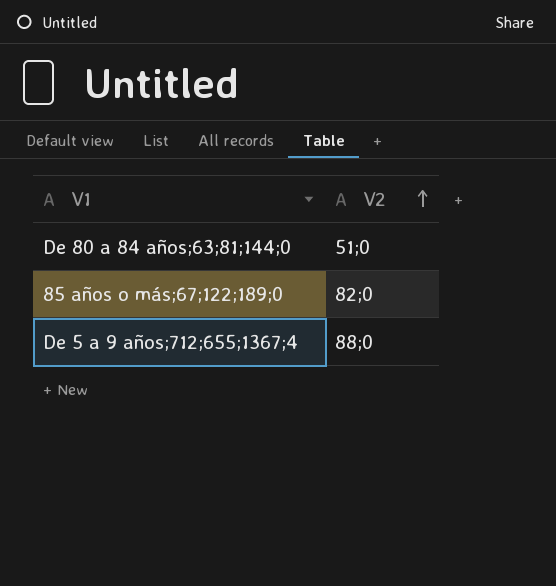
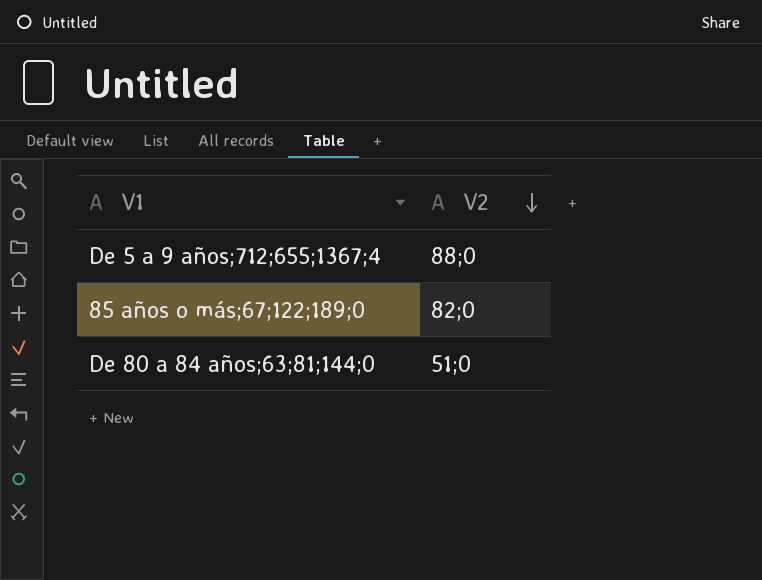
row order: V2 ascending -> V2 descending

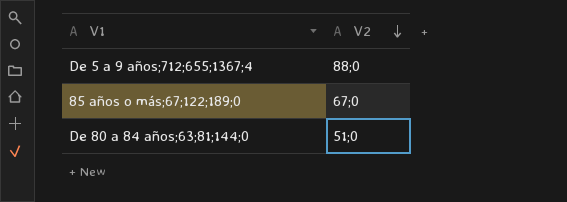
85 años o más;67;122;189;0 | V2: 82;0 -> 67;0

